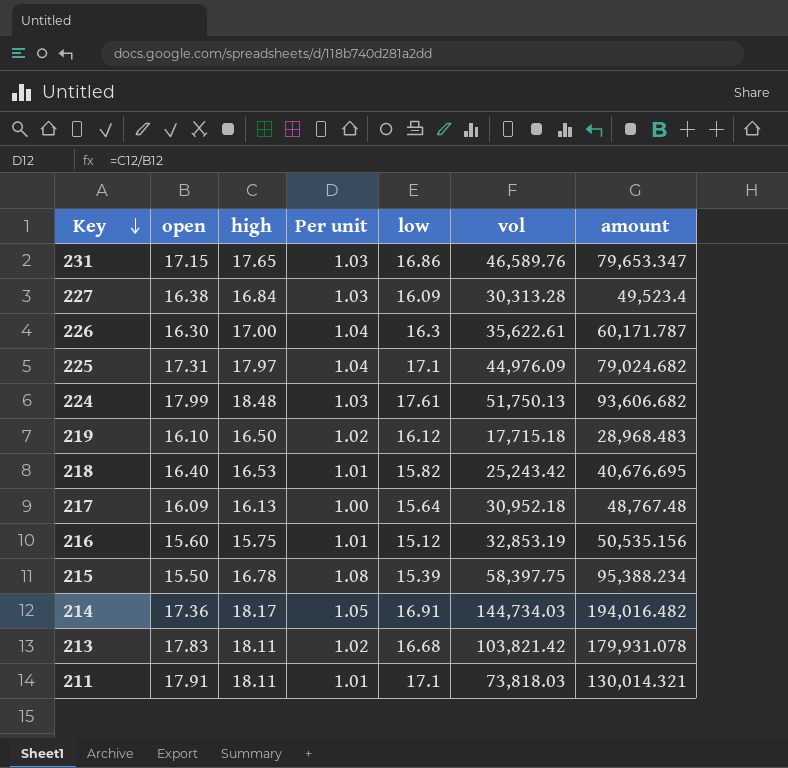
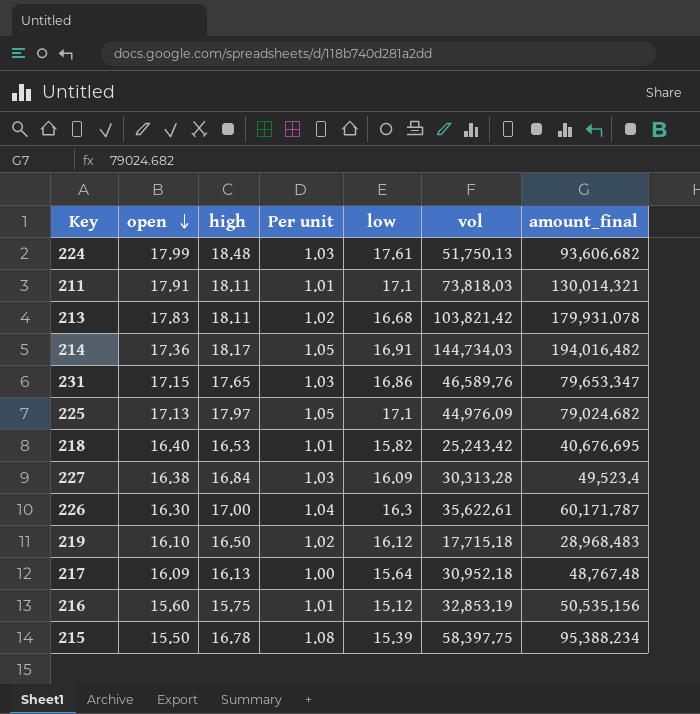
row order: Key descending -> open descending
column name: amount -> amount_final
225 | open: 17.31 -> 17.13
225 | Per unit: 1.04 -> 1.05

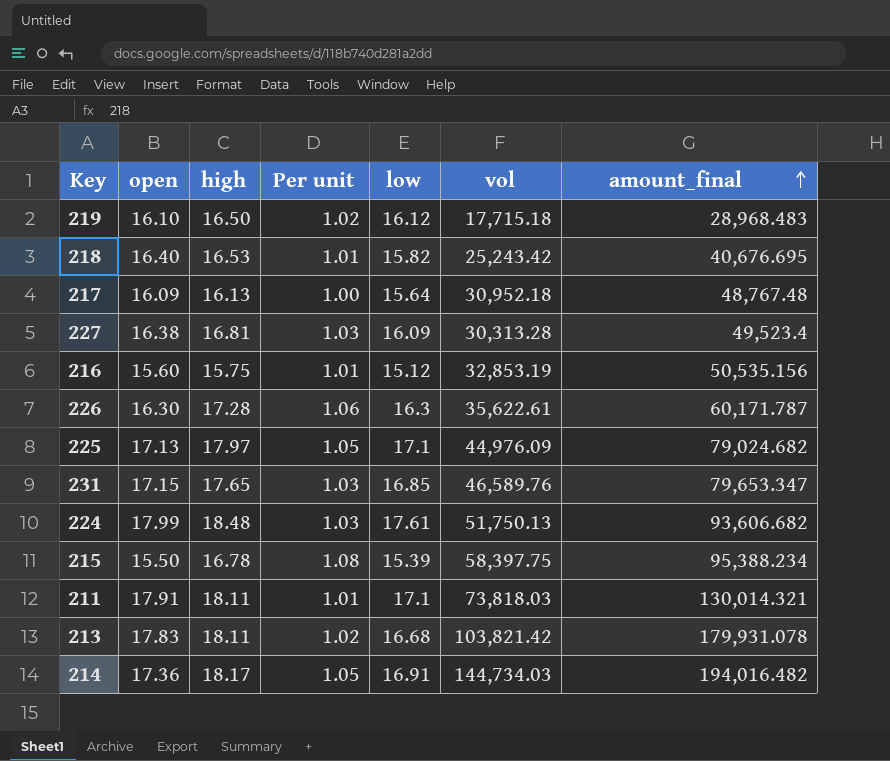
row order: open descending -> amount_final ascending
227 | high: 16.84 -> 16.81
226 | high: 17.00 -> 17.28
226 | Per unit: 1.04 -> 1.06
231 | low: 16.86 -> 16.85

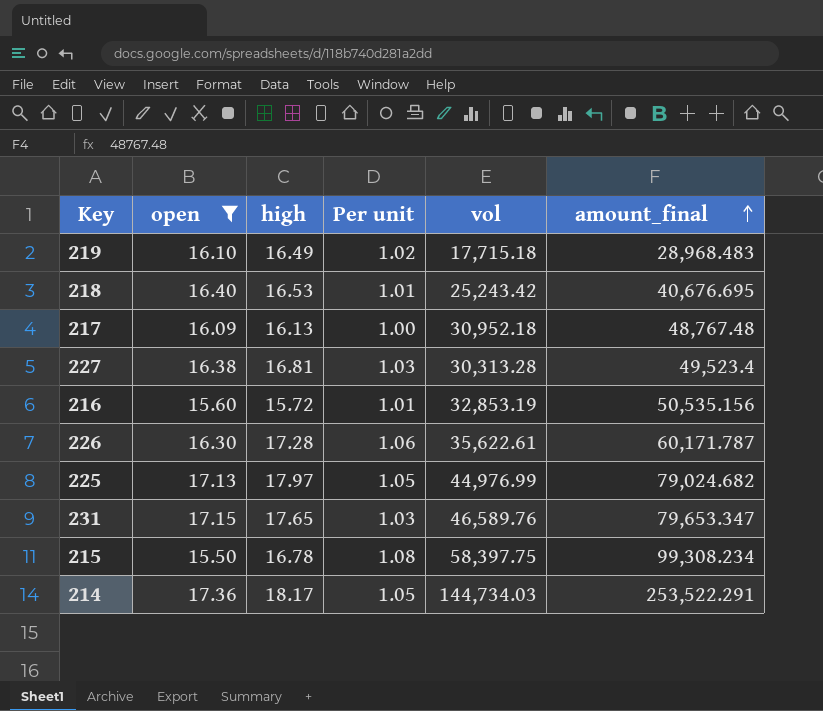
filter: none -> open <= 17.36
column low | position: 5 -> none
219 | high: 16.50 -> 16.49
216 | high: 15.75 -> 15.72
225 | vol: 44,976.09 -> 44,976.99
215 | amount_final: 95,388.234 -> 99,308.234
214 | amount_final: 194,016.482 -> 253,522.291

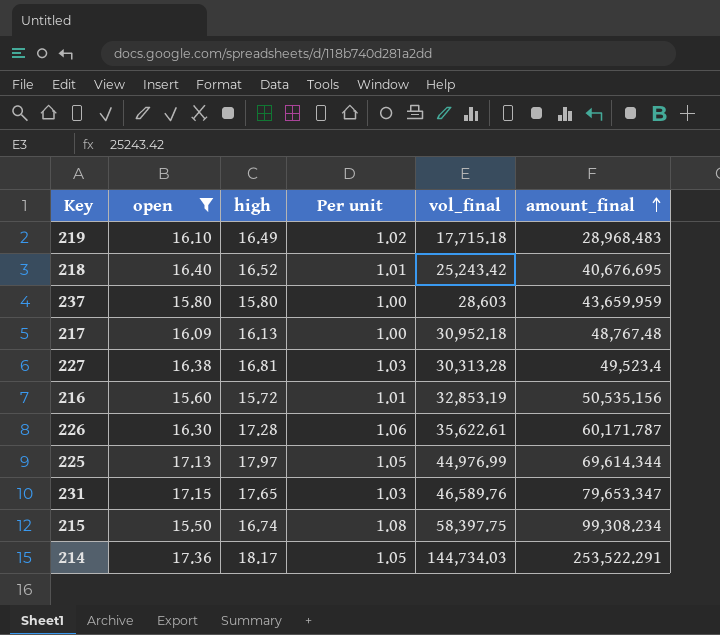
column name: vol -> vol_final
218 | high: 16.53 -> 16.52
row 237: none -> 15.80 | 15.80 | 1.00 | 28,603 | 43,659.959
225 | amount_final: 79,024.682 -> 69,614.344
215 | high: 16.78 -> 16.74

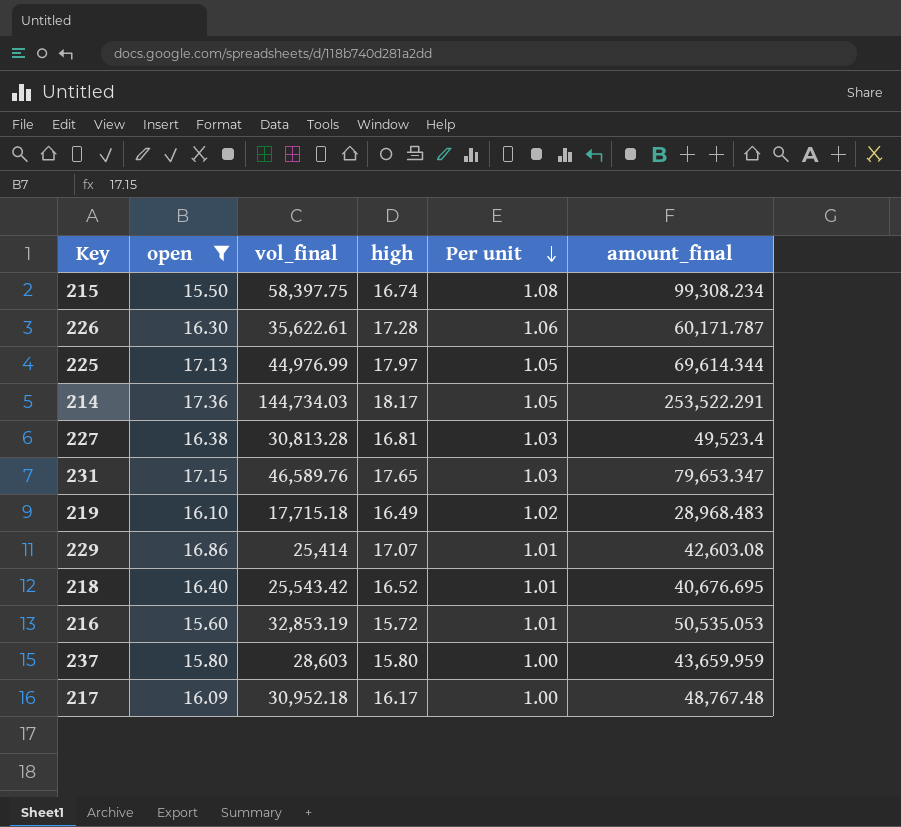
row order: amount_final ascending -> Per unit descending
column vol_final | position: 5 -> 3
227 | vol_final: 30,313.28 -> 30,813.28
row 229: none -> 16.86 | 25,414 | 17.07 | 1.01 | 42,603.08
218 | vol_final: 25,243.42 -> 25,543.42
216 | amount_final: 50,535.156 -> 50,535.053
217 | high: 16.13 -> 16.17

